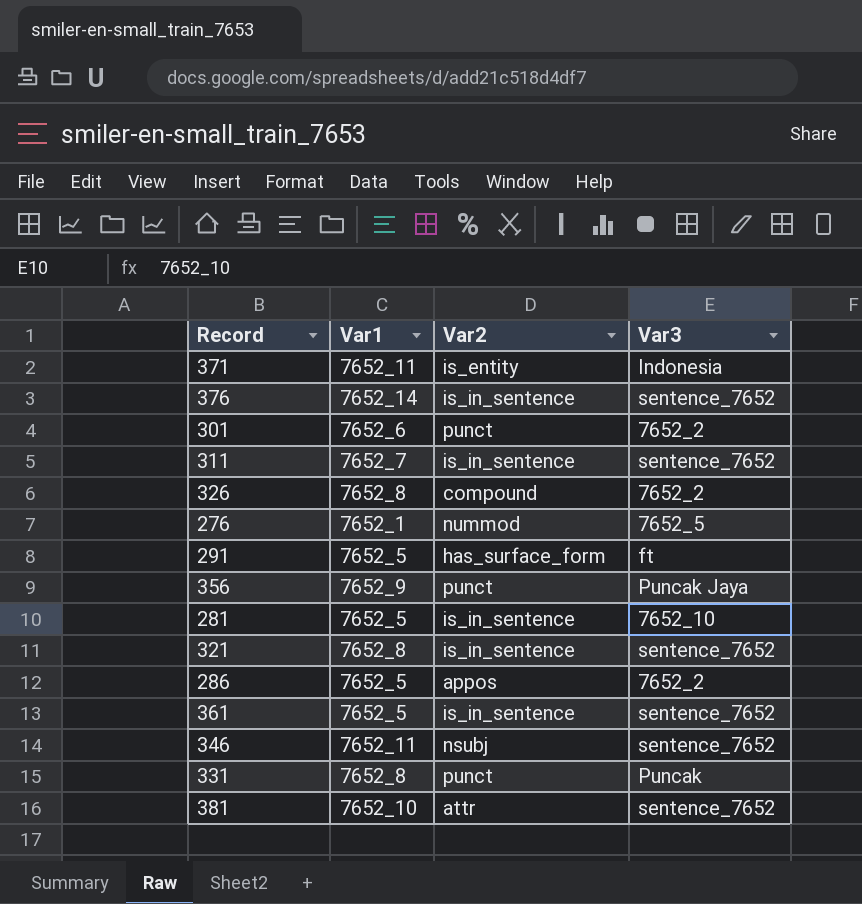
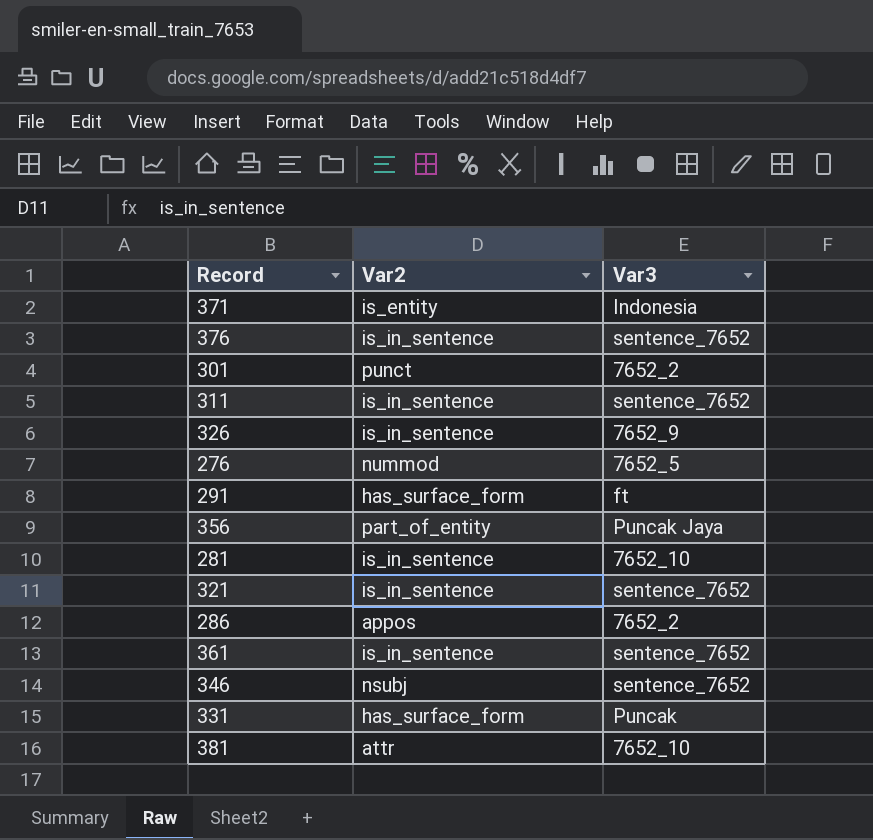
column Var1 | position: 2 -> none
326 | Var2: compound -> is_in_sentence
326 | Var3: 7652_2 -> 7652_9
356 | Var2: punct -> part_of_entity
331 | Var2: punct -> has_surface_form
381 | Var3: sentence_7652 -> 7652_10

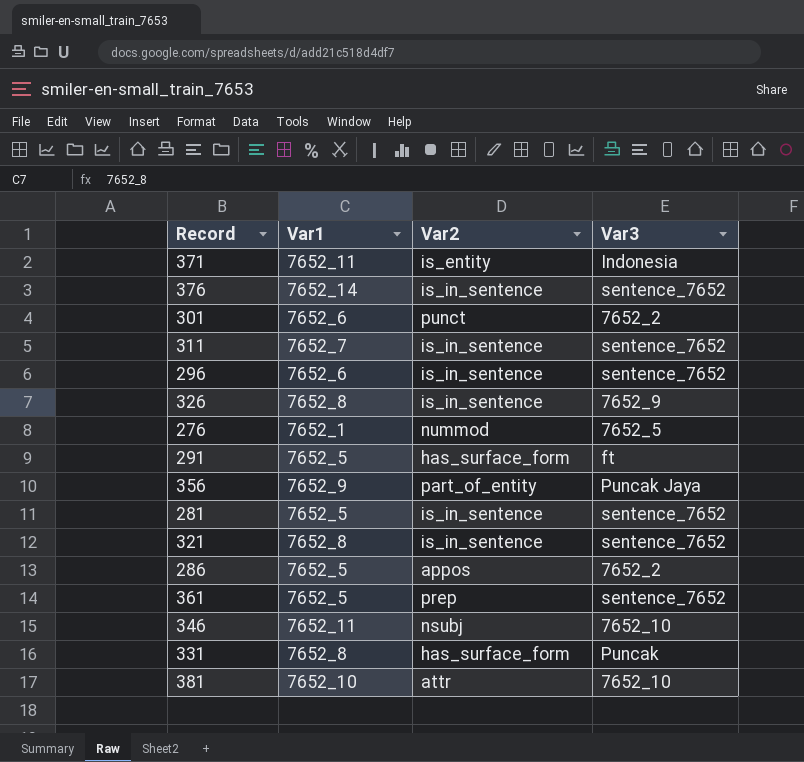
column Var1 | position: none -> 2
row 296: none -> 7652_6 | is_in_sentence | sentence_7652
281 | Var3: 7652_10 -> sentence_7652
361 | Var2: is_in_sentence -> prep
346 | Var3: sentence_7652 -> 7652_10

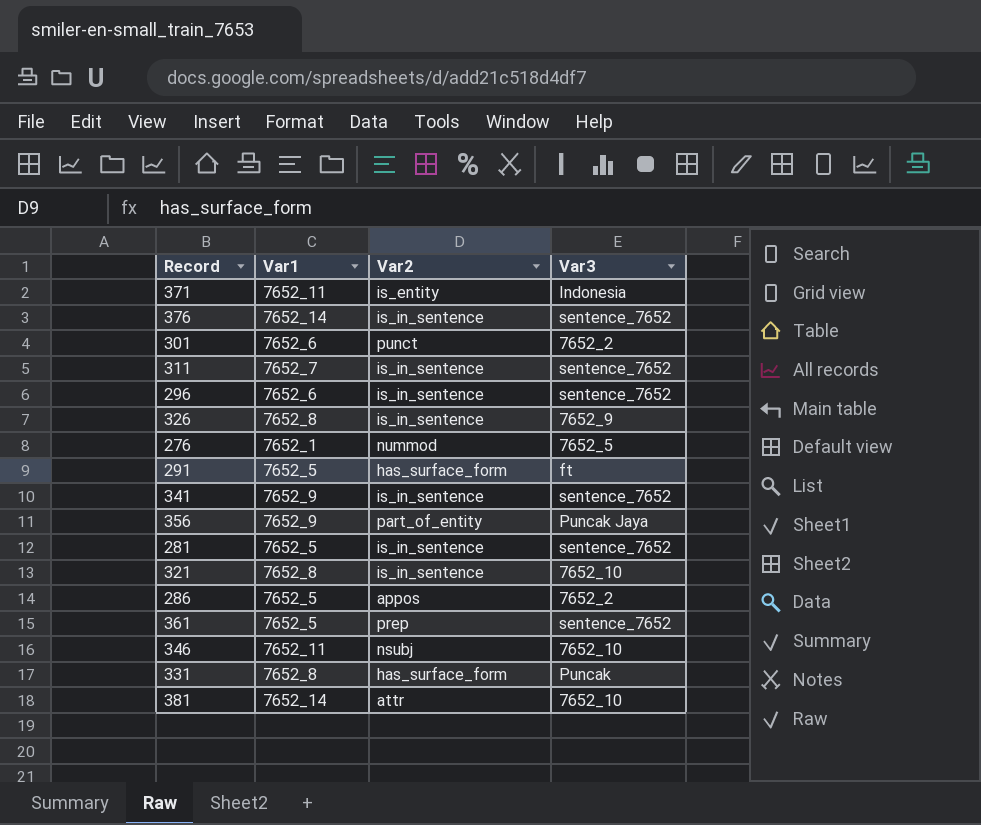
row 341: none -> 7652_9 | is_in_sentence | sentence_7652
321 | Var3: sentence_7652 -> 7652_10
381 | Var1: 7652_10 -> 7652_14

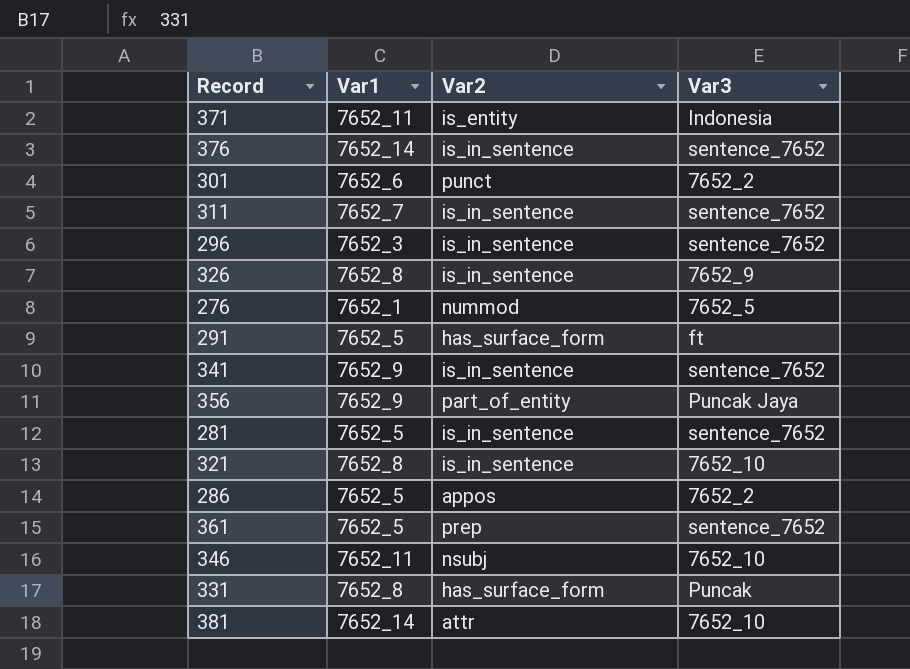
296 | Var1: 7652_6 -> 7652_3

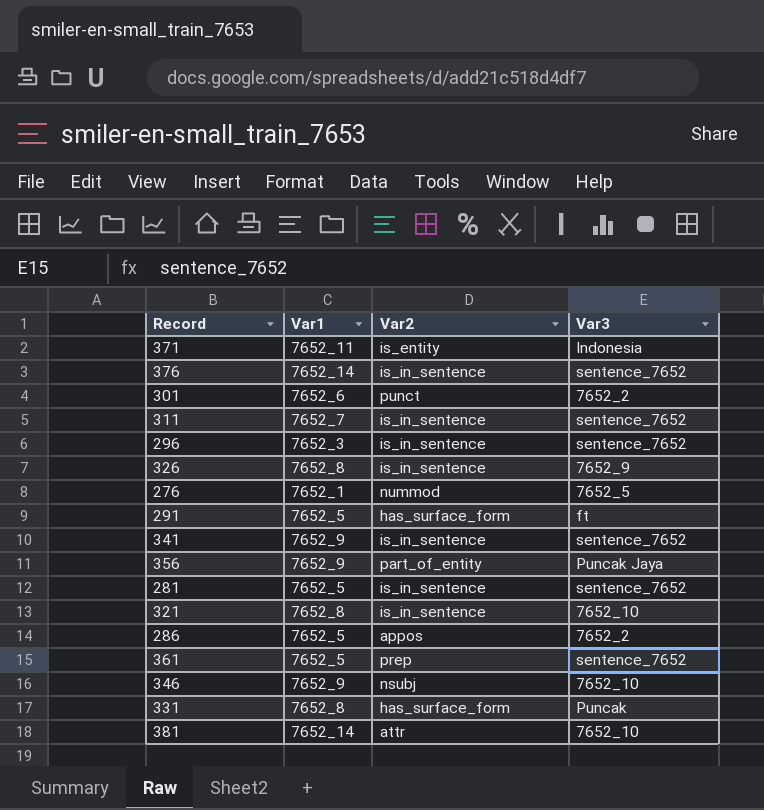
346 | Var1: 7652_11 -> 7652_9

